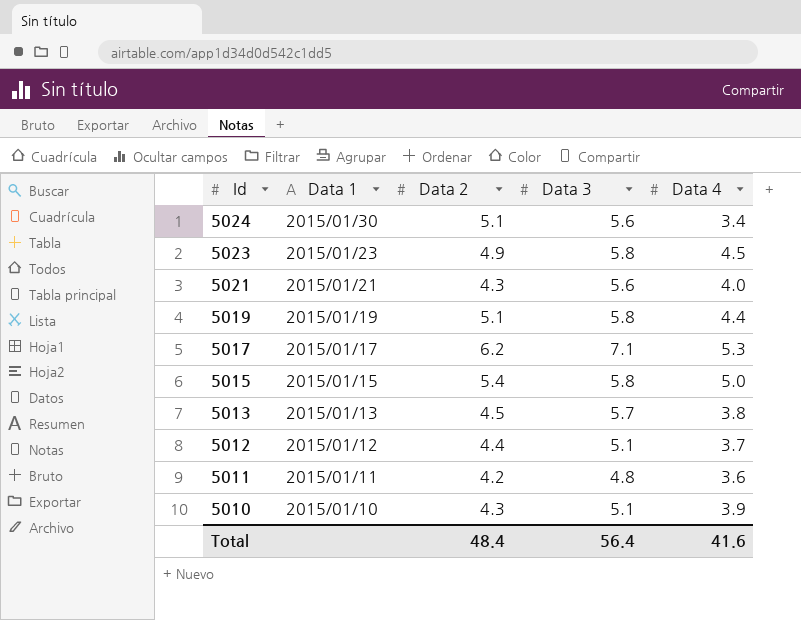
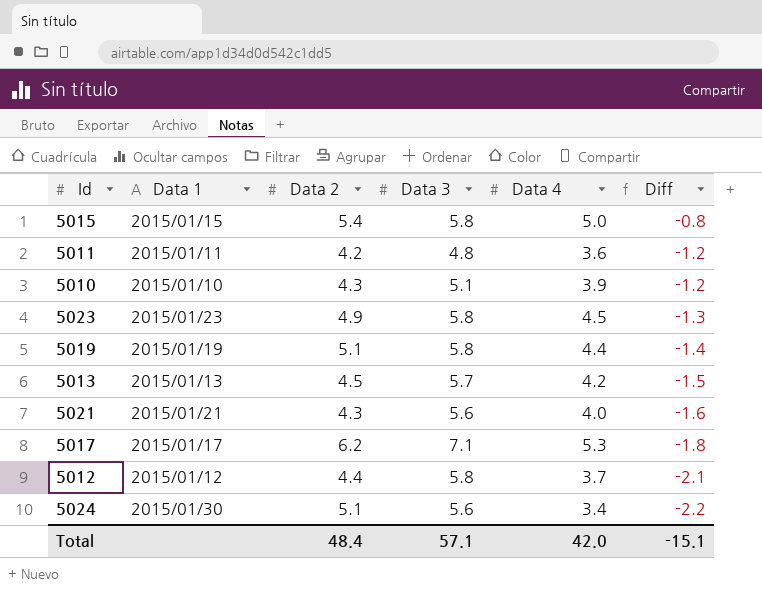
row order: Id descending -> Diff descending
column Diff | formula: none -> [Data 4] - [Data 3]
5013 | Data 4: 3.8 -> 4.2
5012 | Data 3: 5.1 -> 5.8
Total | Data 3: 56.4 -> 57.1
Total | Data 4: 41.6 -> 42.0

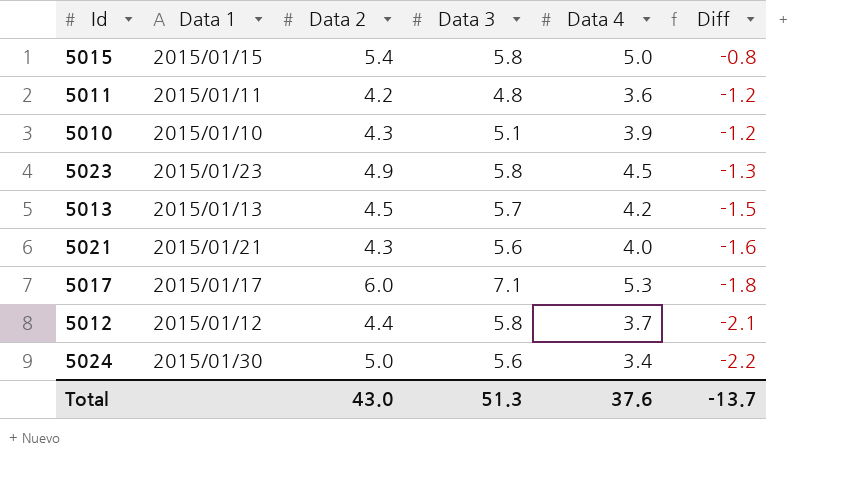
row 5019: 2015/01/19 | 5.1 | 5.8 | 4.4 | -1.4 -> none
5017 | Data 2: 6.2 -> 6.0
5024 | Data 2: 5.1 -> 5.0
Total | Data 2: 48.4 -> 43.0
Total | Data 3: 57.1 -> 51.3
Total | Data 4: 42.0 -> 37.6
Total | Diff: -15.1 -> -13.7

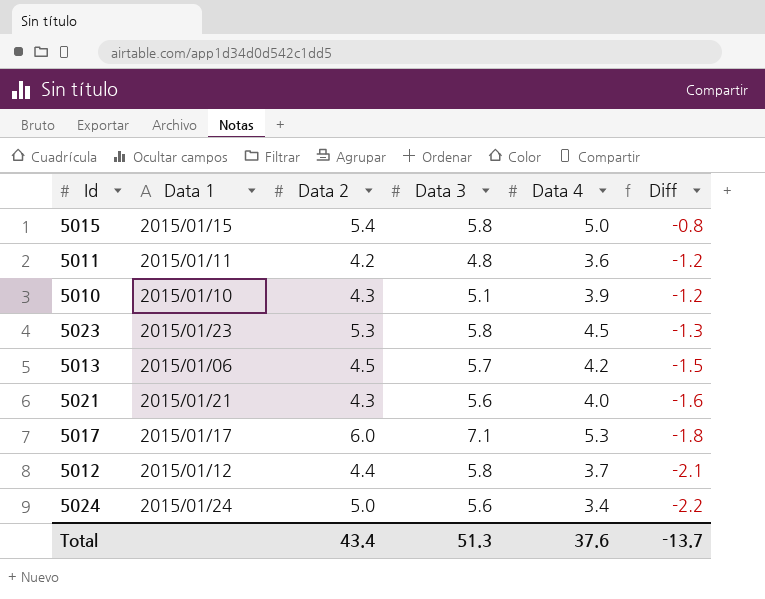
5023 | Data 2: 4.9 -> 5.3
5013 | Data 1: 2015/01/13 -> 2015/01/06
5024 | Data 1: 2015/01/30 -> 2015/01/24
Total | Data 2: 43.0 -> 43.4

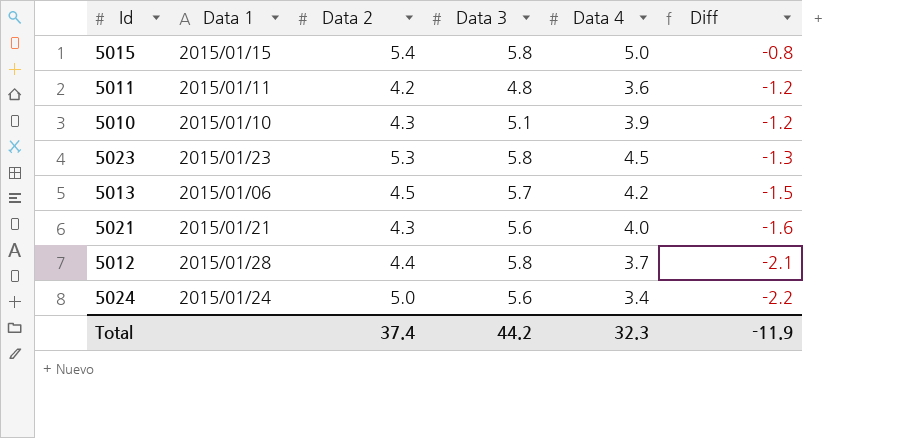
row 5017: 2015/01/17 | 6.0 | 7.1 | 5.3 | -1.8 -> none
5012 | Data 1: 2015/01/12 -> 2015/01/28
Total | Data 2: 43.4 -> 37.4
Total | Data 3: 51.3 -> 44.2
Total | Data 4: 37.6 -> 32.3
Total | Diff: -13.7 -> -11.9

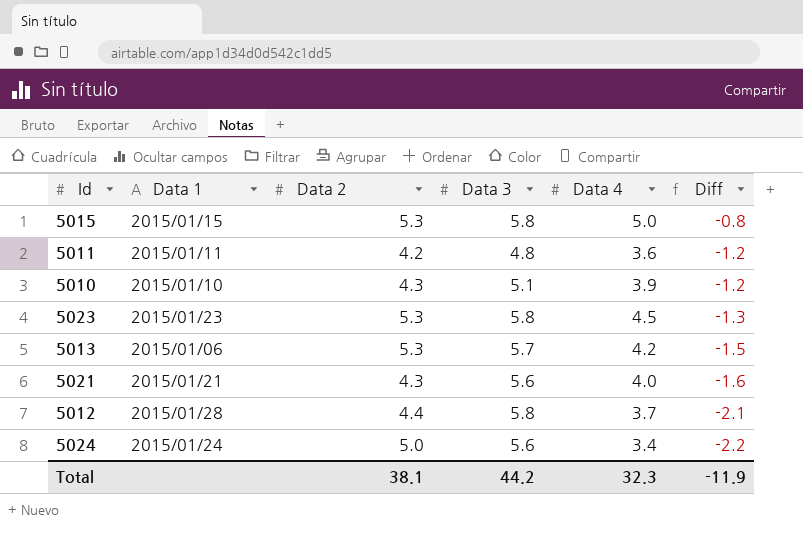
5015 | Data 2: 5.4 -> 5.3
5013 | Data 2: 4.5 -> 5.3
Total | Data 2: 37.4 -> 38.1

